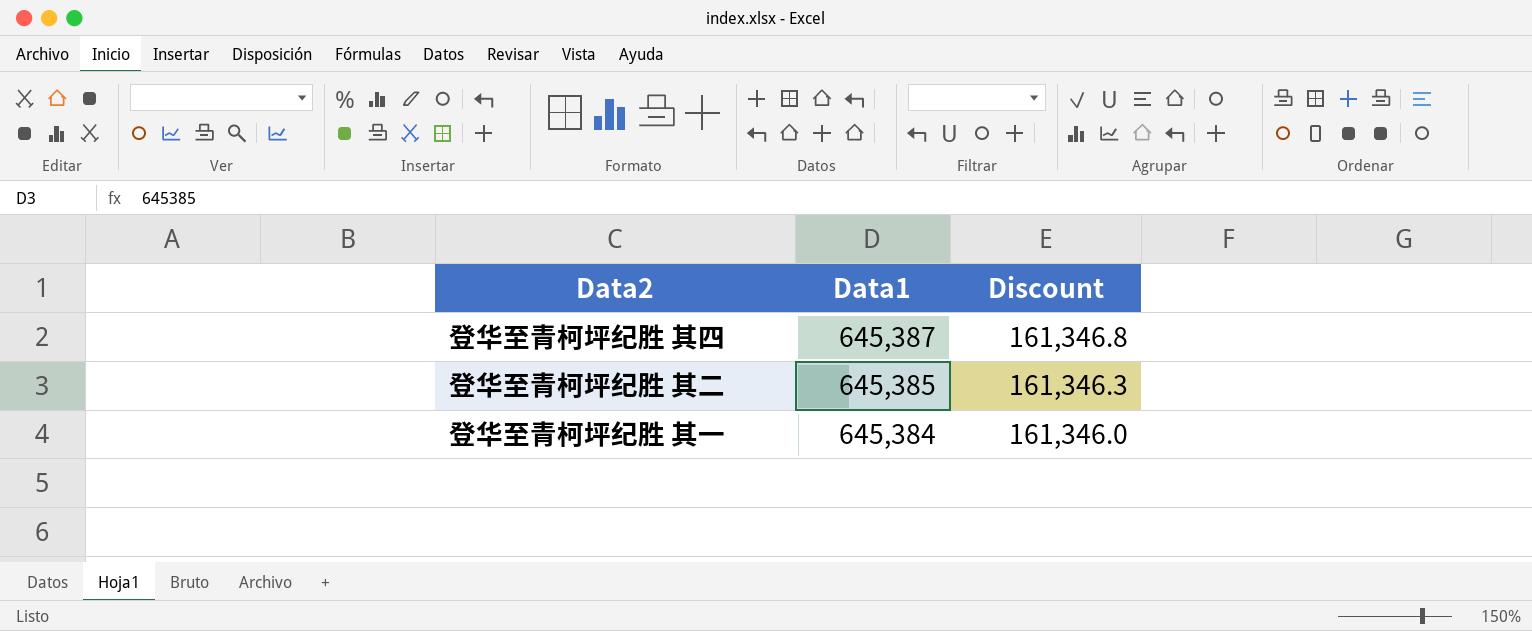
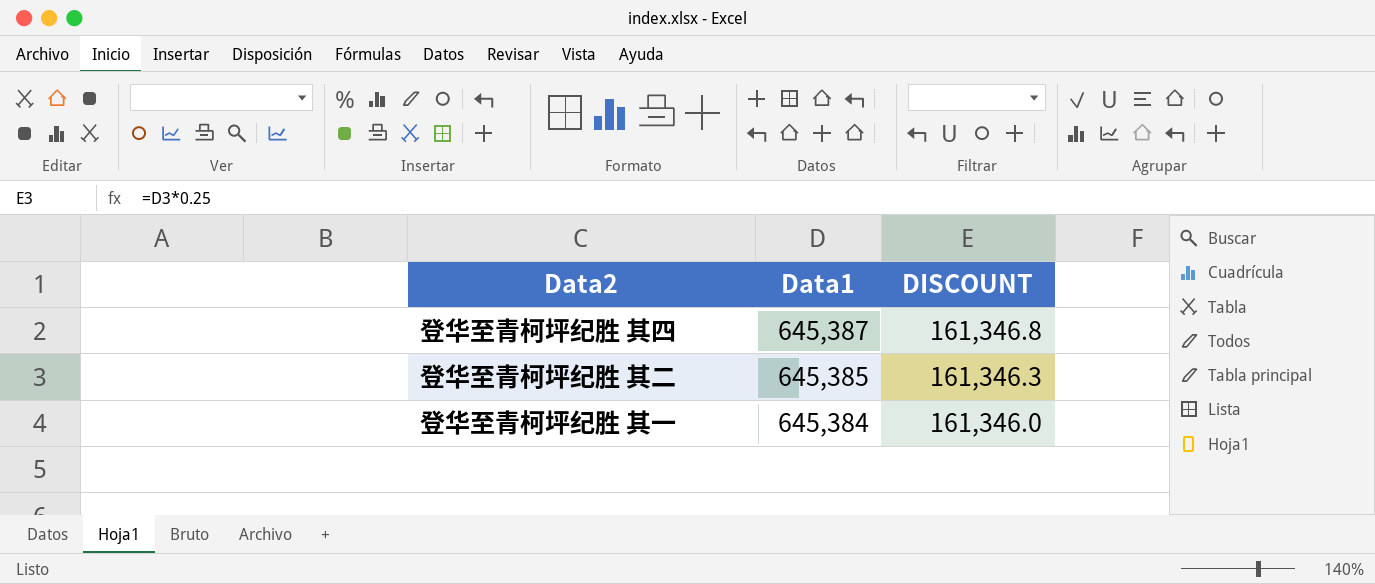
column name: Discount -> DISCOUNT

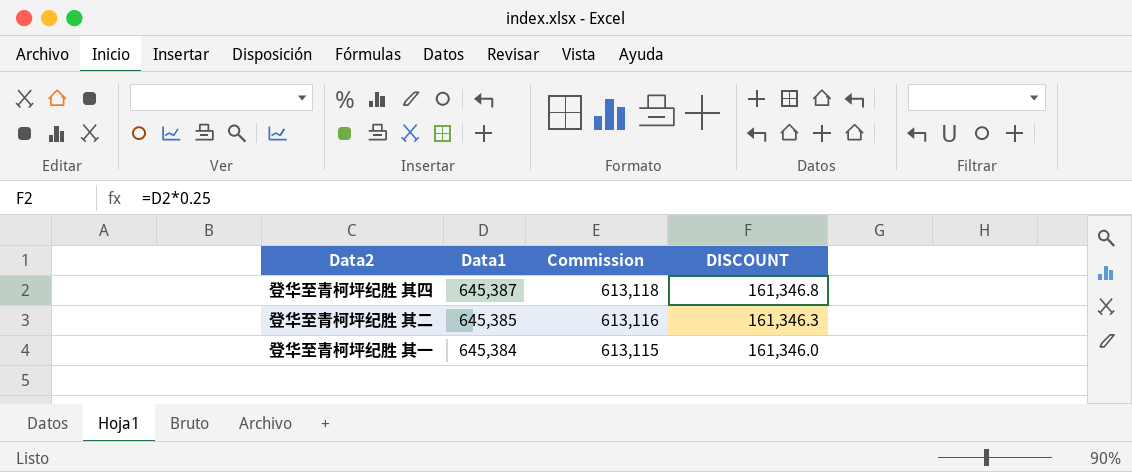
column Commission | formula: none -> [Data1] * 0.95

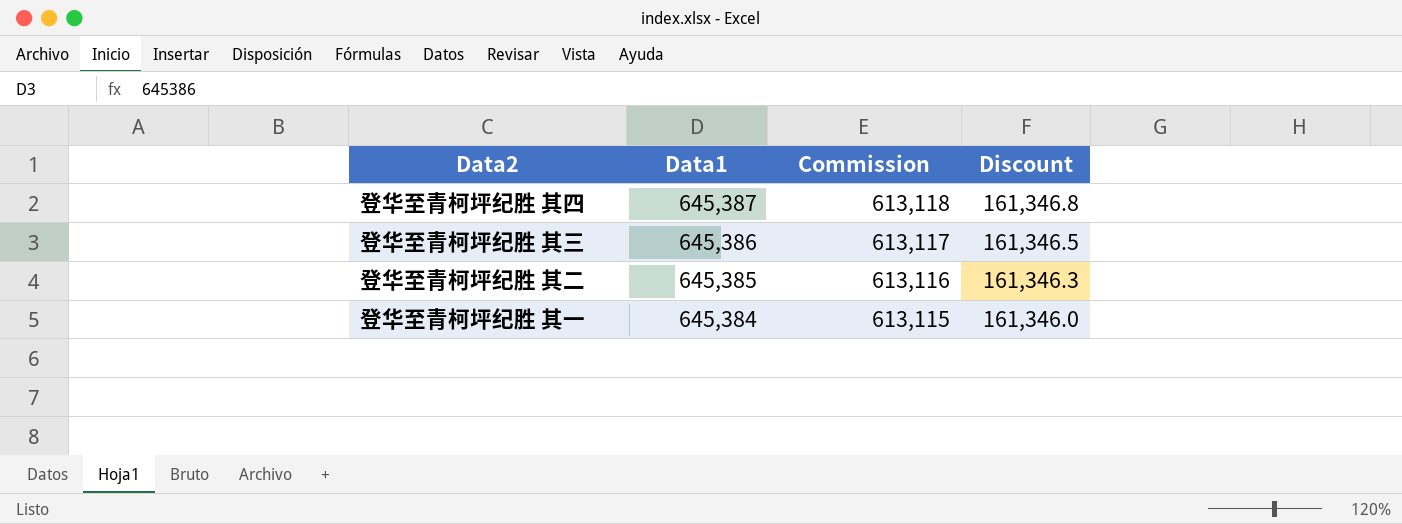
column name: DISCOUNT -> Discount
row 登华至青柯坪纪胜 其三: none -> 645,386 | 613,117 | 161,346.5

